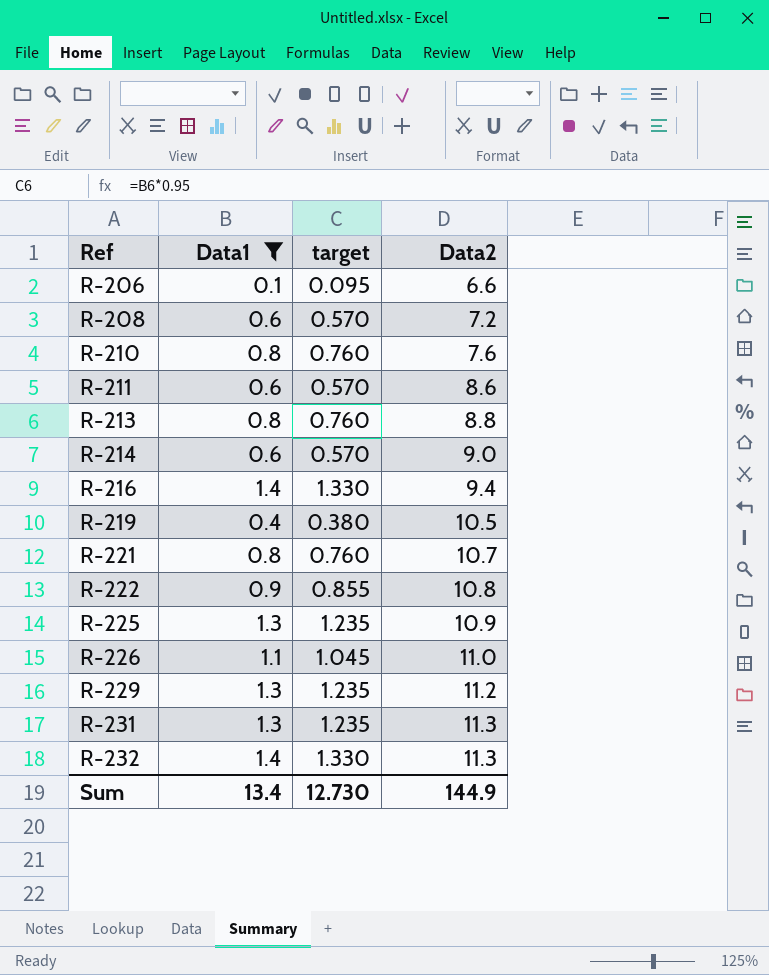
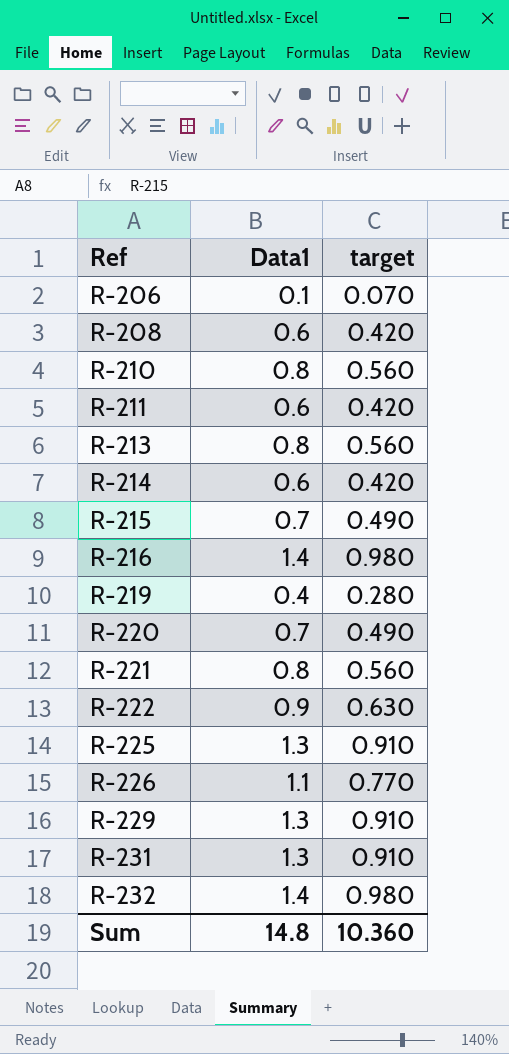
filter: Data1 != 0.7 -> none
column Data2 | position: 4 -> none
column target | formula: [Data1] * 0.95 -> [Data1] * 0.7
Sum | Data1: 13.4 -> 14.8
Sum | target: 12.730 -> 10.360

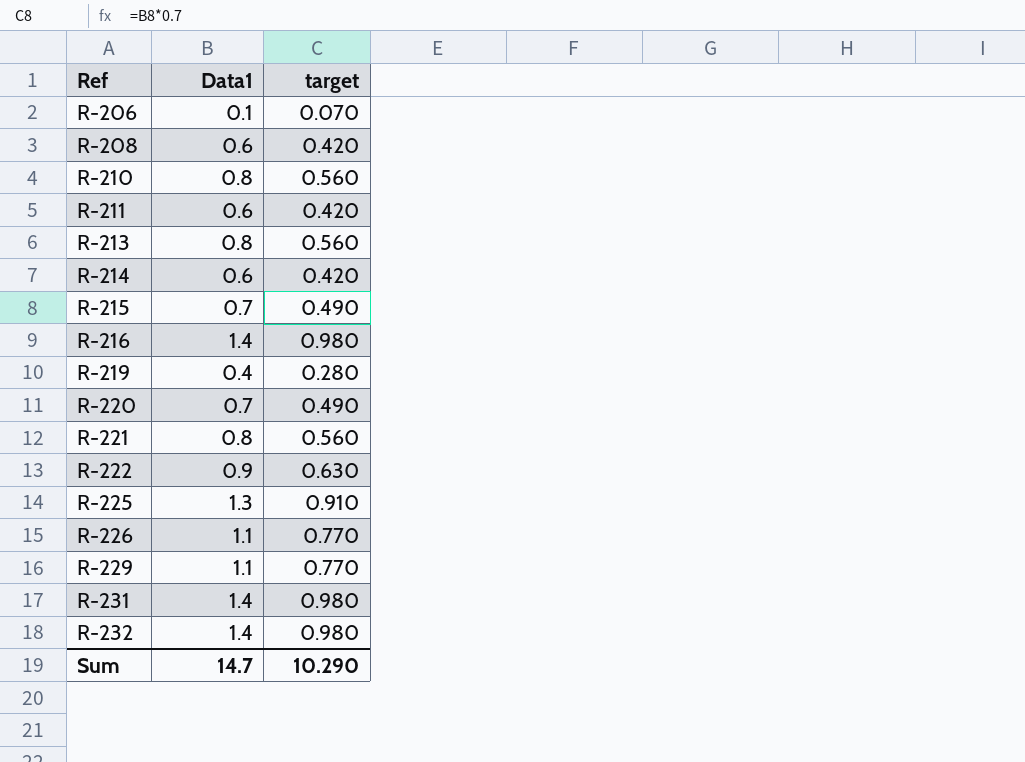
R-229 | Data1: 1.3 -> 1.1
R-229 | target: 0.910 -> 0.770
R-231 | Data1: 1.3 -> 1.4
R-231 | target: 0.910 -> 0.980
Sum | Data1: 14.8 -> 14.7
Sum | target: 10.360 -> 10.290

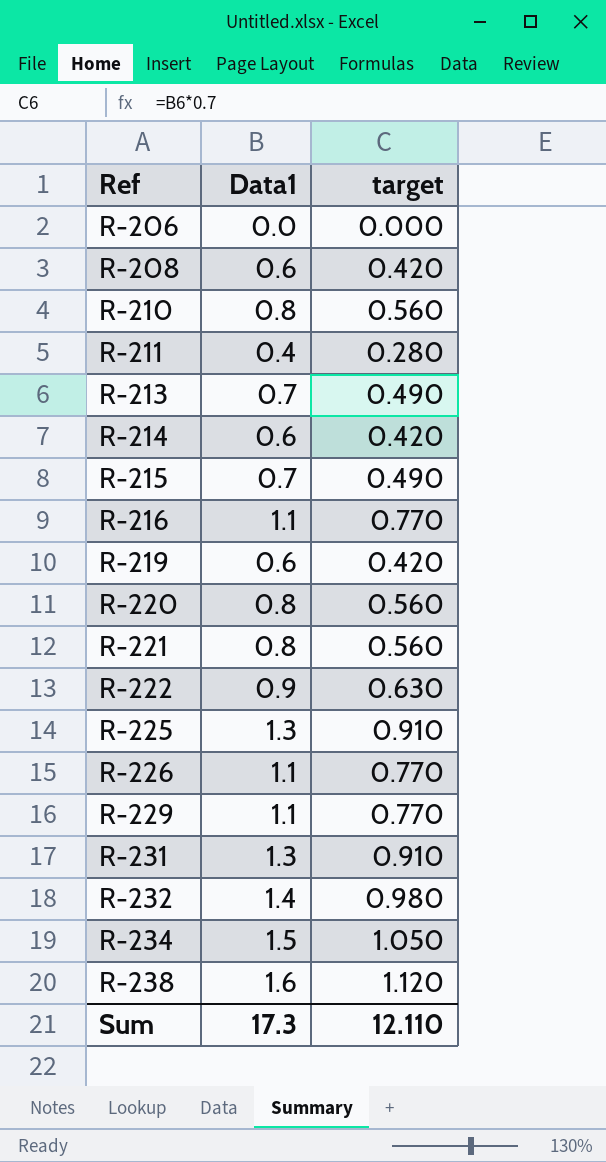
R-206 | Data1: 0.1 -> 0.0
R-206 | target: 0.070 -> 0.000
R-211 | Data1: 0.6 -> 0.4
R-211 | target: 0.420 -> 0.280
R-213 | Data1: 0.8 -> 0.7
R-213 | target: 0.560 -> 0.490
R-216 | Data1: 1.4 -> 1.1
R-216 | target: 0.980 -> 0.770
R-219 | Data1: 0.4 -> 0.6
R-219 | target: 0.280 -> 0.420
R-220 | Data1: 0.7 -> 0.8
R-220 | target: 0.490 -> 0.560
R-231 | Data1: 1.4 -> 1.3
R-231 | target: 0.980 -> 0.910
row R-234: none -> 1.5 | 1.050
row R-238: none -> 1.6 | 1.120
Sum | Data1: 14.7 -> 17.3
Sum | target: 10.290 -> 12.110

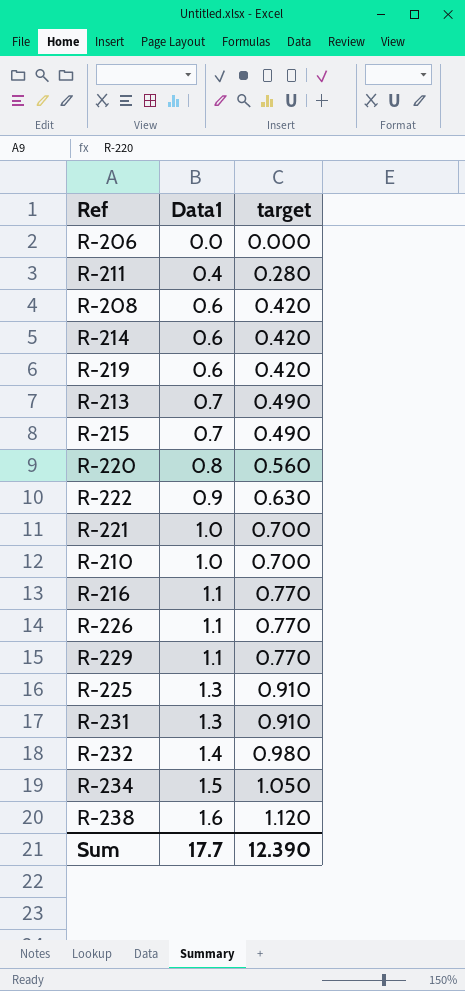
row order: Ref ascending -> Data1 ascending
R-221 | Data1: 0.8 -> 1.0
R-221 | target: 0.560 -> 0.700
R-210 | Data1: 0.8 -> 1.0
R-210 | target: 0.560 -> 0.700
Sum | Data1: 17.3 -> 17.7
Sum | target: 12.110 -> 12.390

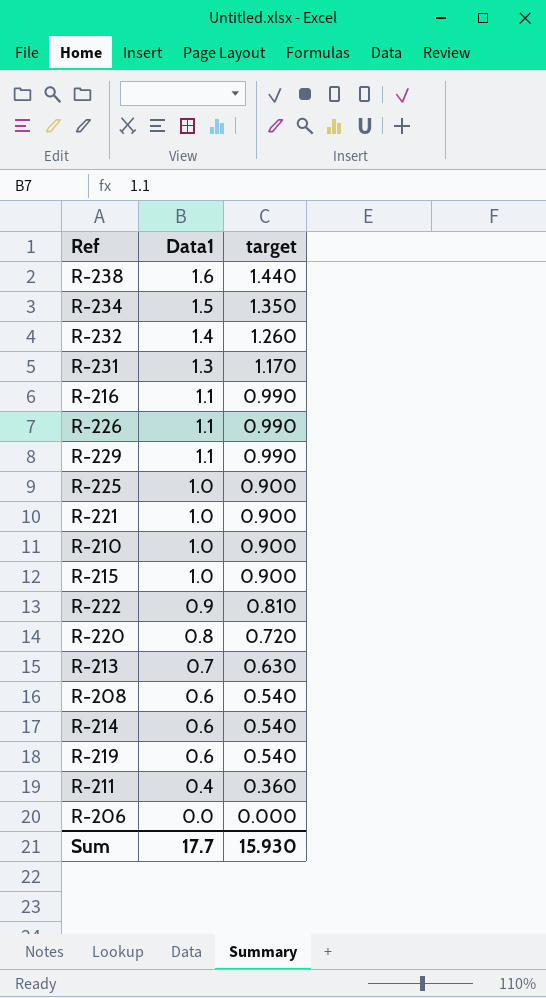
row order: Data1 ascending -> Data1 descending
column target | formula: [Data1] * 0.7 -> [Data1] * 0.9
R-225 | Data1: 1.3 -> 1.0
R-215 | Data1: 0.7 -> 1.0
Sum | target: 12.390 -> 15.930

